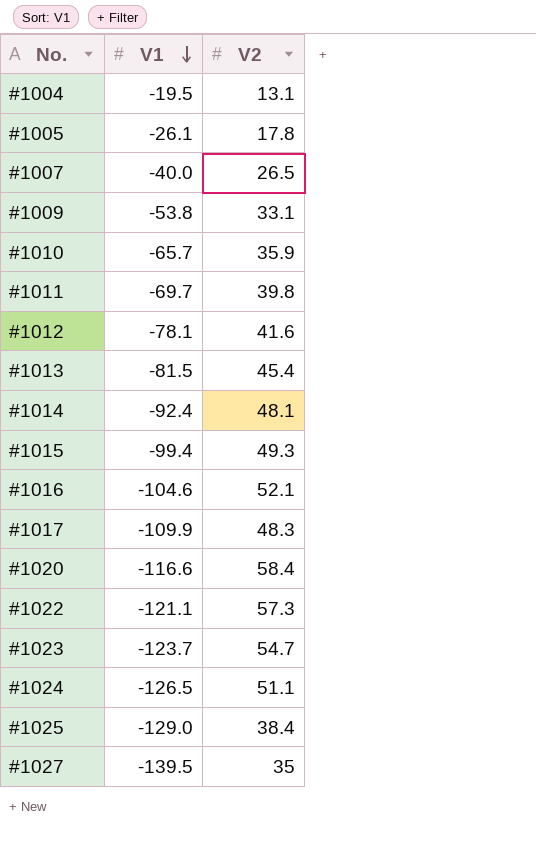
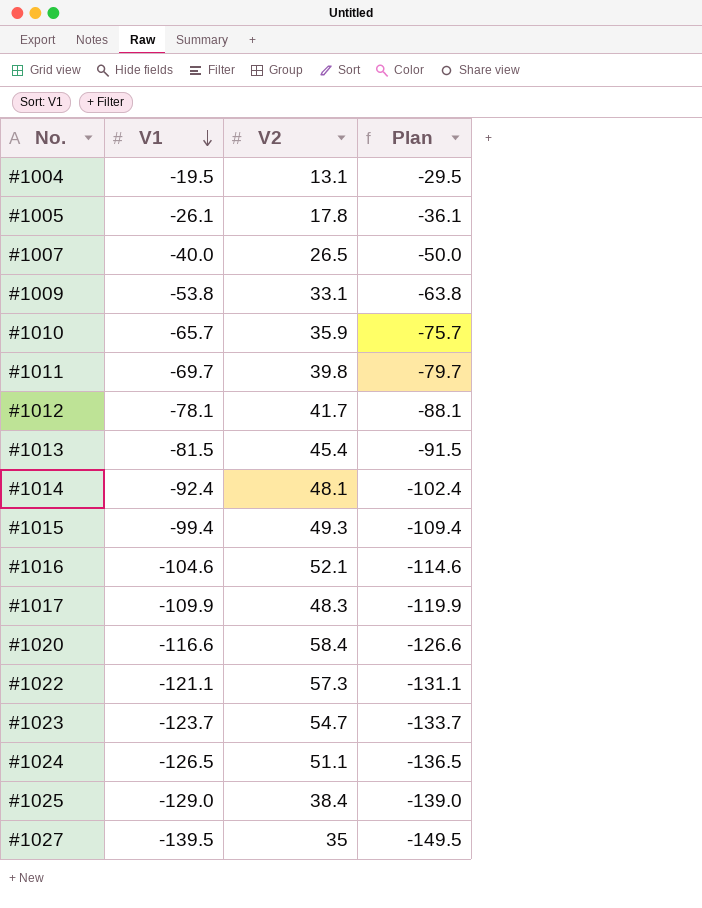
column Plan | formula: none -> [V1] - 10
#1012 | V2: 41.6 -> 41.7

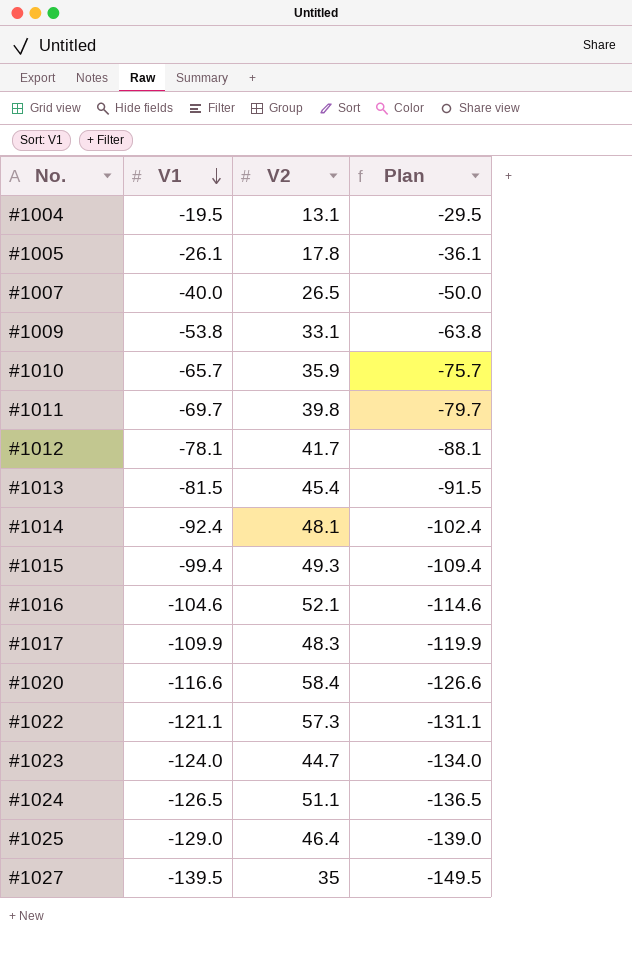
#1023 | V1: -123.7 -> -124.0
#1023 | V2: 54.7 -> 44.7
#1023 | Plan: -133.7 -> -134.0
#1025 | V2: 38.4 -> 46.4

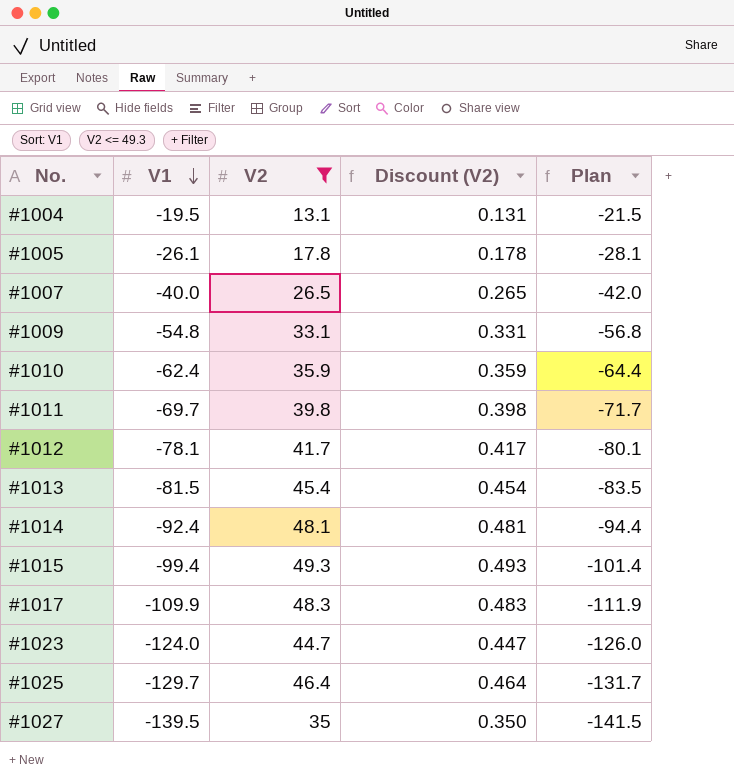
filter: none -> V2 <= 49.3
column Discount (V2) | formula: none -> [V2] * 0.01
column Plan | formula: [V1] - 10 -> [V1] - 2
#1009 | V1: -53.8 -> -54.8
#1010 | V1: -65.7 -> -62.4
#1025 | V1: -129.0 -> -129.7

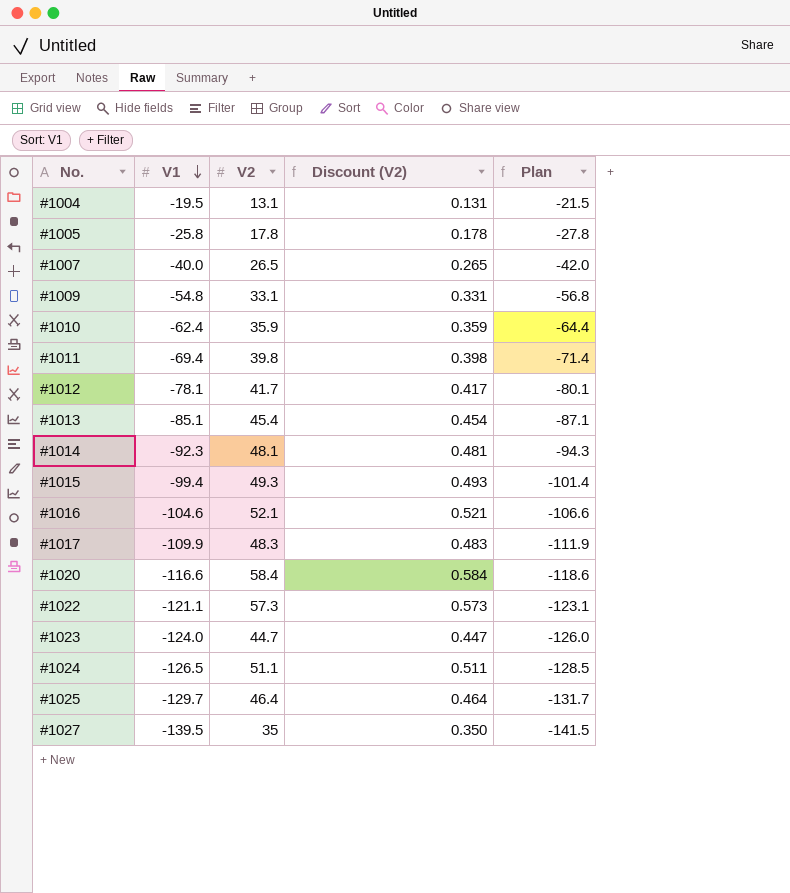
filter: V2 <= 49.3 -> none
#1005 | V1: -26.1 -> -25.8
#1005 | Plan: -28.1 -> -27.8
#1011 | V1: -69.7 -> -69.4
#1011 | Plan: -71.7 -> -71.4
#1013 | V1: -81.5 -> -85.1
#1013 | Plan: -83.5 -> -87.1
#1014 | V1: -92.4 -> -92.3
#1014 | Plan: -94.4 -> -94.3

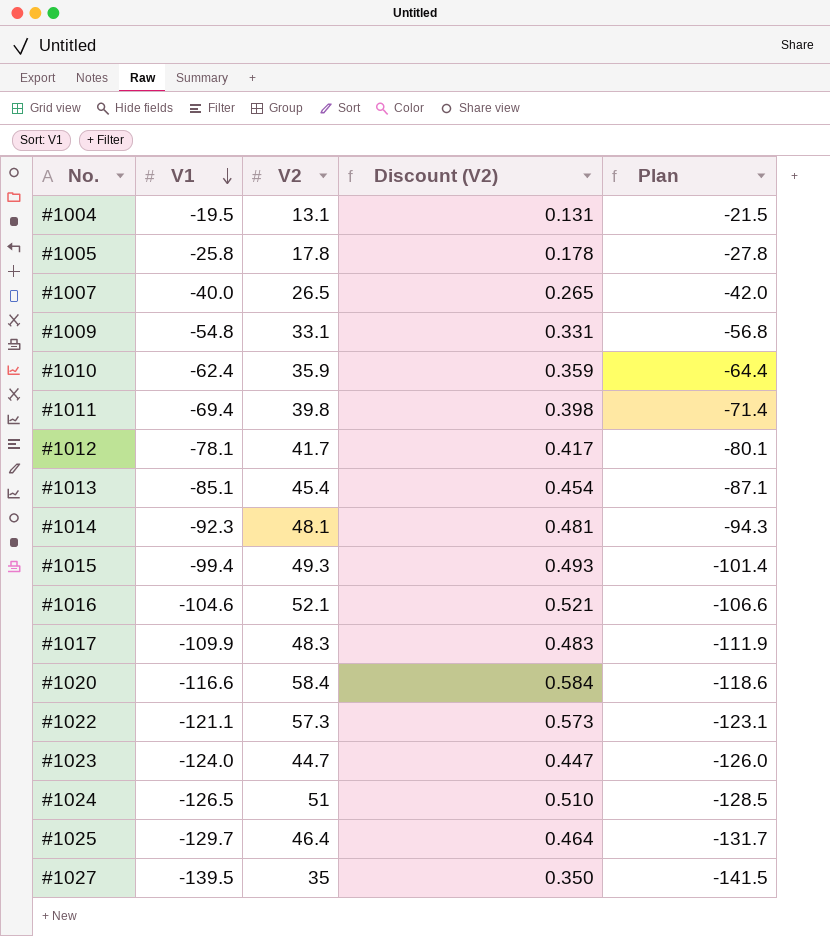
#1024 | V2: 51.1 -> 51
#1024 | Discount (V2): 0.511 -> 0.510

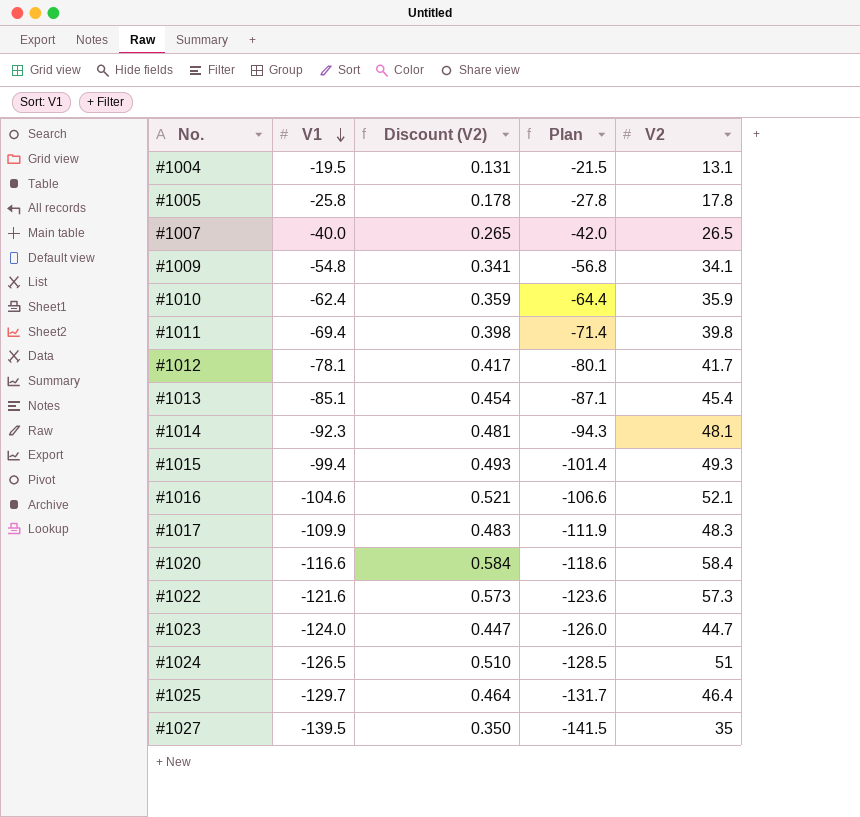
column V2 | position: 3 -> 5
#1009 | Discount (V2): 0.331 -> 0.341
#1009 | V2: 33.1 -> 34.1
#1022 | V1: -121.1 -> -121.6
#1022 | Plan: -123.1 -> -123.6

